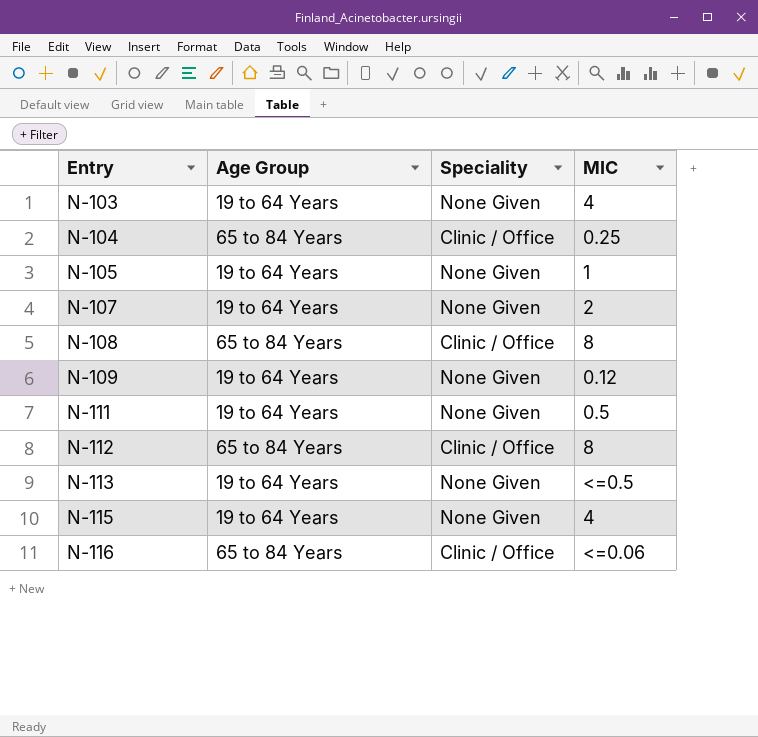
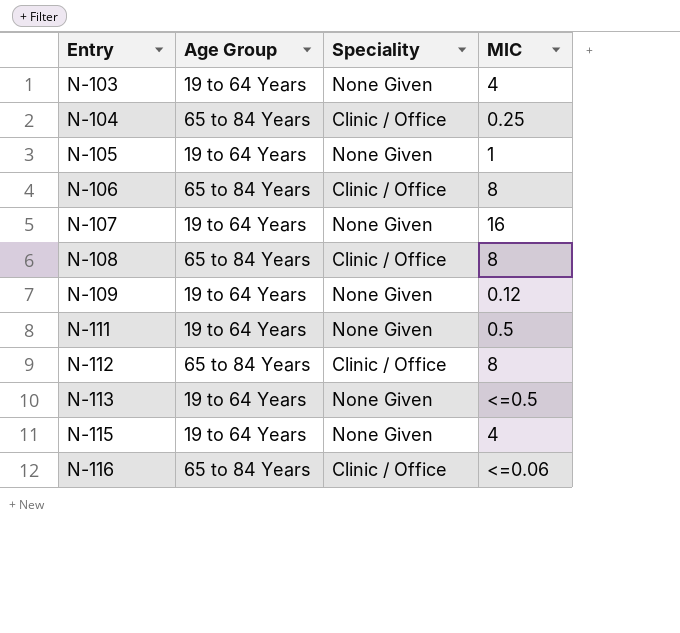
row N-106: none -> 65 to 84 Years | Clinic / Office | 8
N-107 | MIC: 2 -> 16

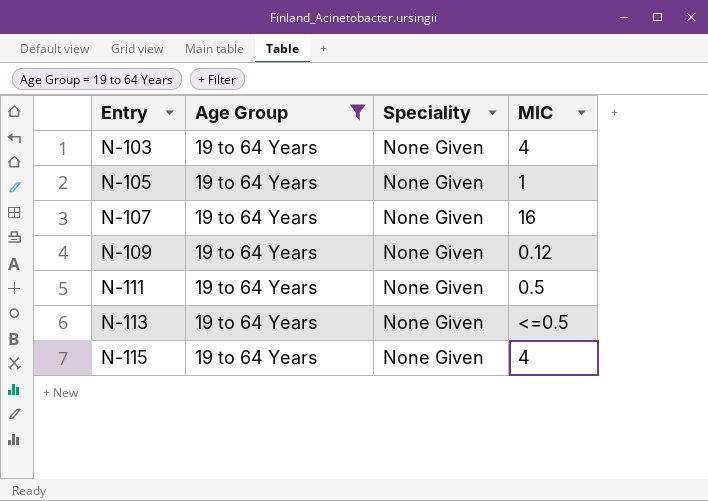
filter: none -> Age Group = 19 to 64 Years

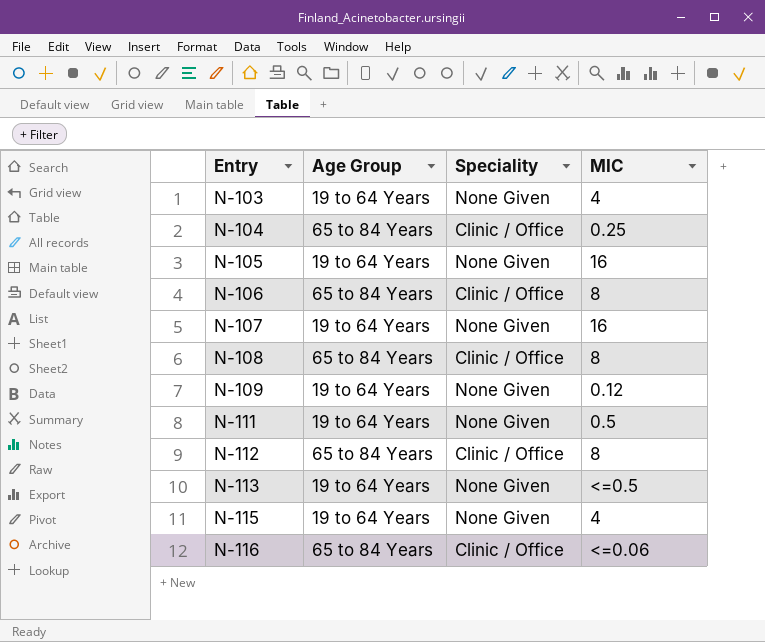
filter: Age Group = 19 to 64 Years -> none
N-105 | MIC: 1 -> 16

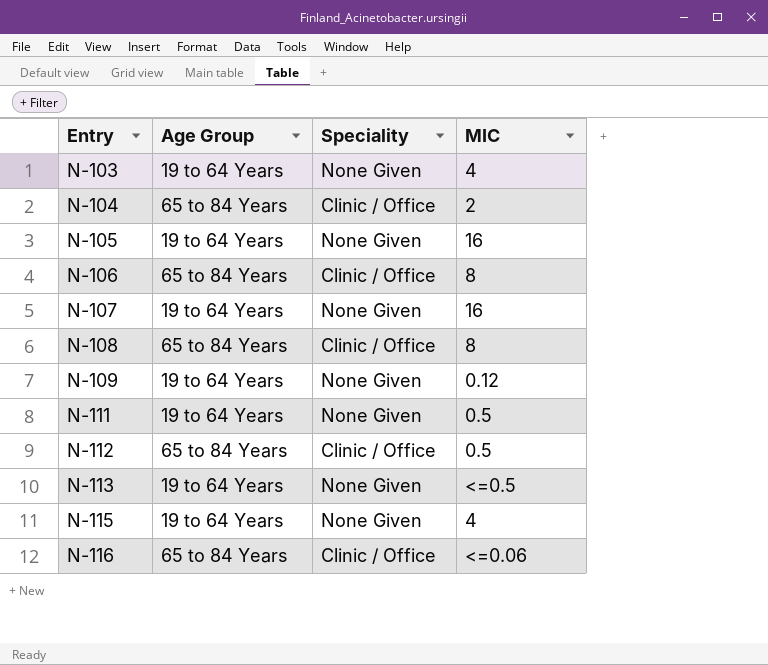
N-104 | MIC: 0.25 -> 2
N-112 | MIC: 8 -> 0.5

